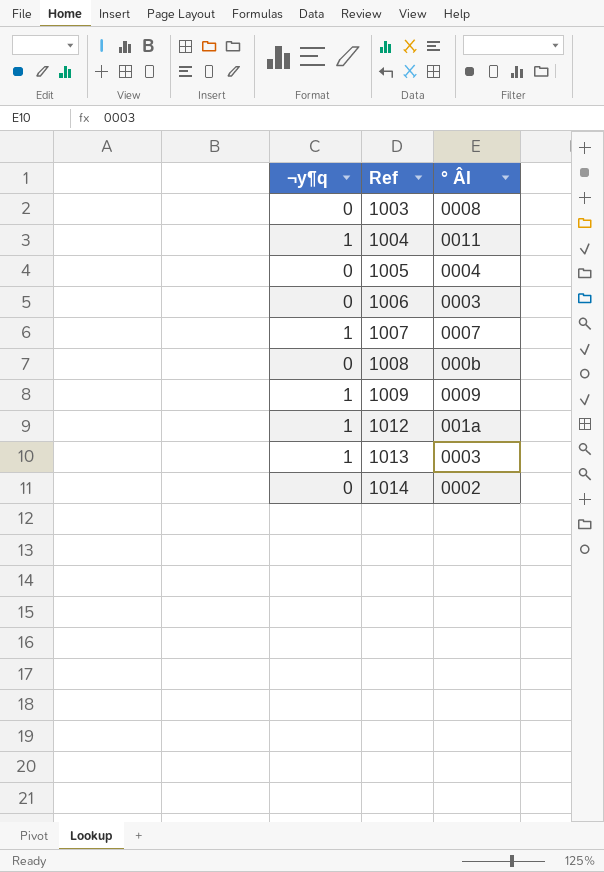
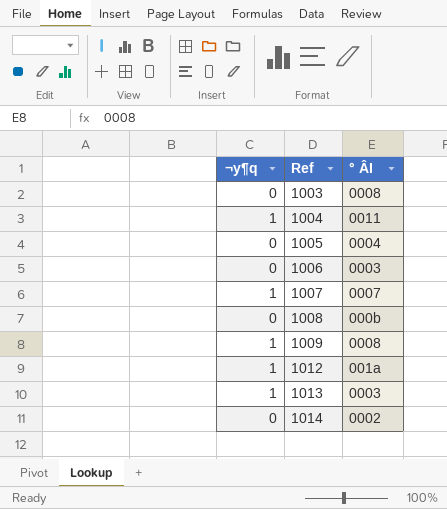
1009 | ° ÂI: 0009 -> 0008

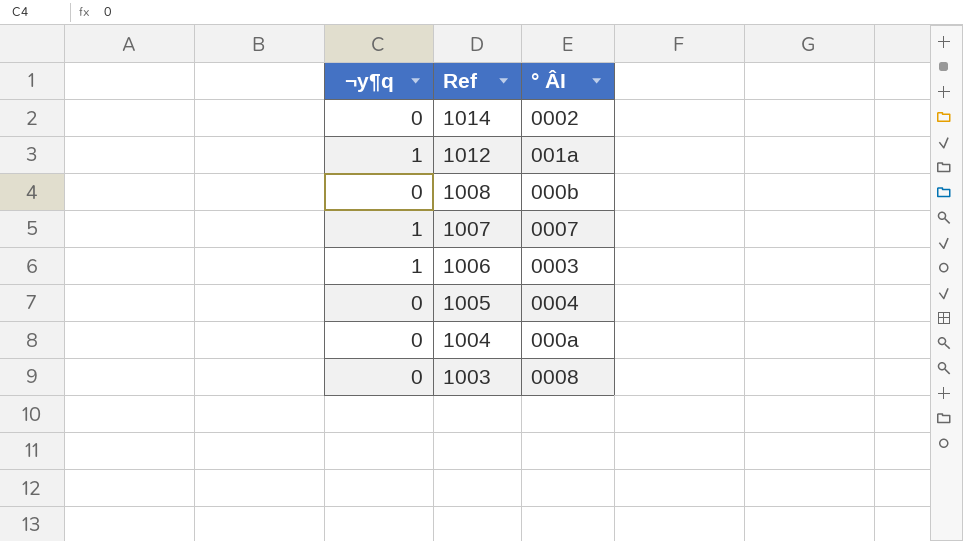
row order: Ref ascending -> Ref descending
row 1009: 1 | 0008 -> none
row 1013: 1 | 0003 -> none
1006 | ¬y¶q: 0 -> 1
1004 | ¬y¶q: 1 -> 0
1004 | ° ÂI: 0011 -> 000a

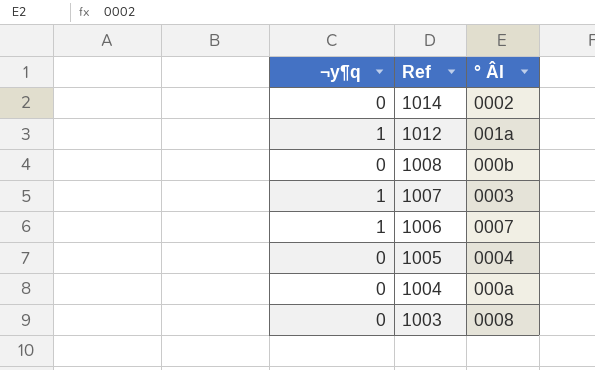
1007 | ° ÂI: 0007 -> 0003
1006 | ° ÂI: 0003 -> 0007

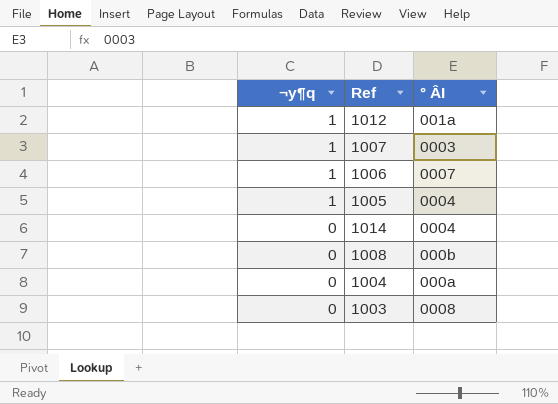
row order: Ref descending -> ¬y¶q descending
1005 | ¬y¶q: 0 -> 1
1014 | ° ÂI: 0002 -> 0004

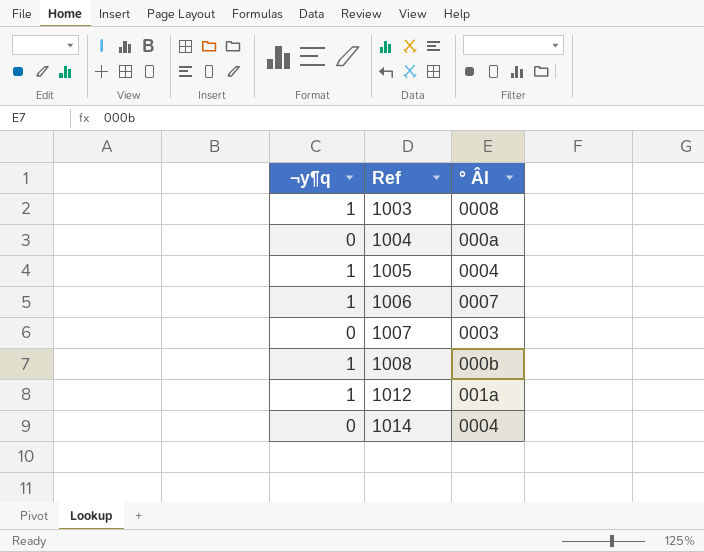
row order: ¬y¶q descending -> Ref ascending
1003 | ¬y¶q: 0 -> 1
1007 | ¬y¶q: 1 -> 0
1008 | ¬y¶q: 0 -> 1

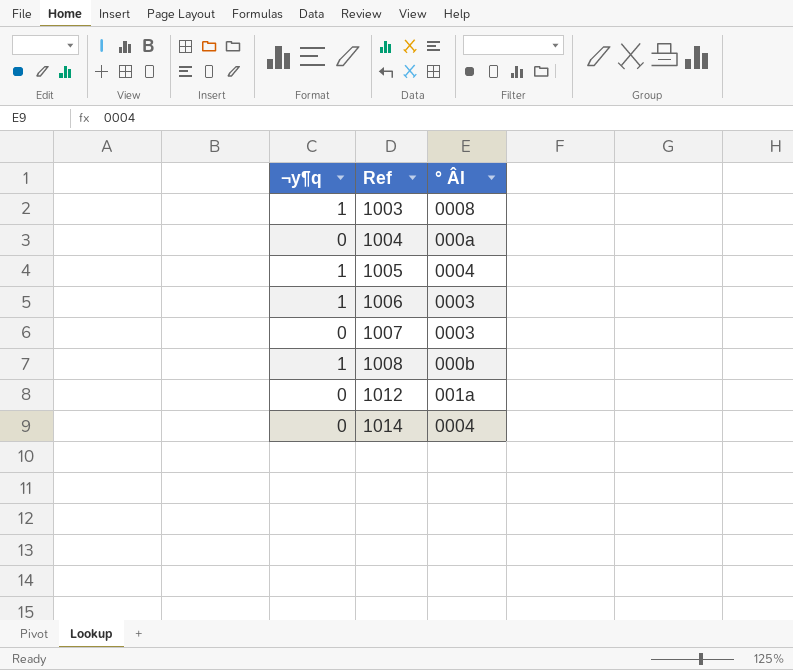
1006 | ° ÂI: 0007 -> 0003
1012 | ¬y¶q: 1 -> 0

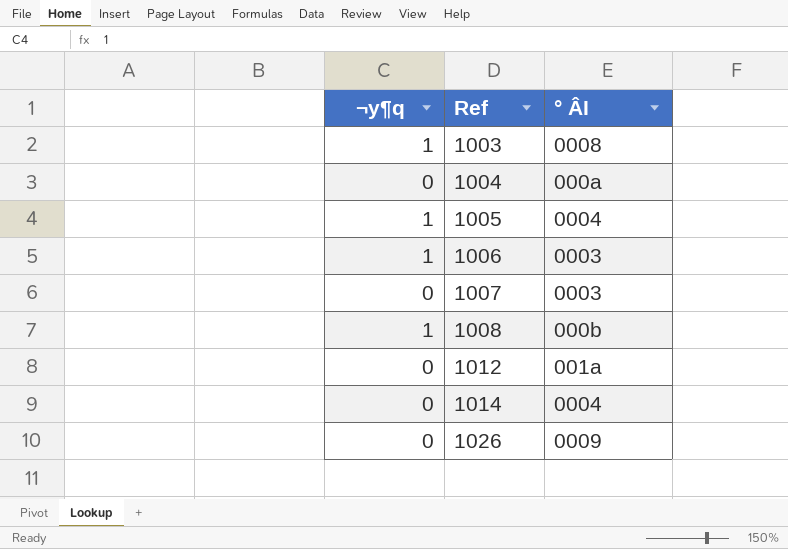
row 1026: none -> 0 | 0009

